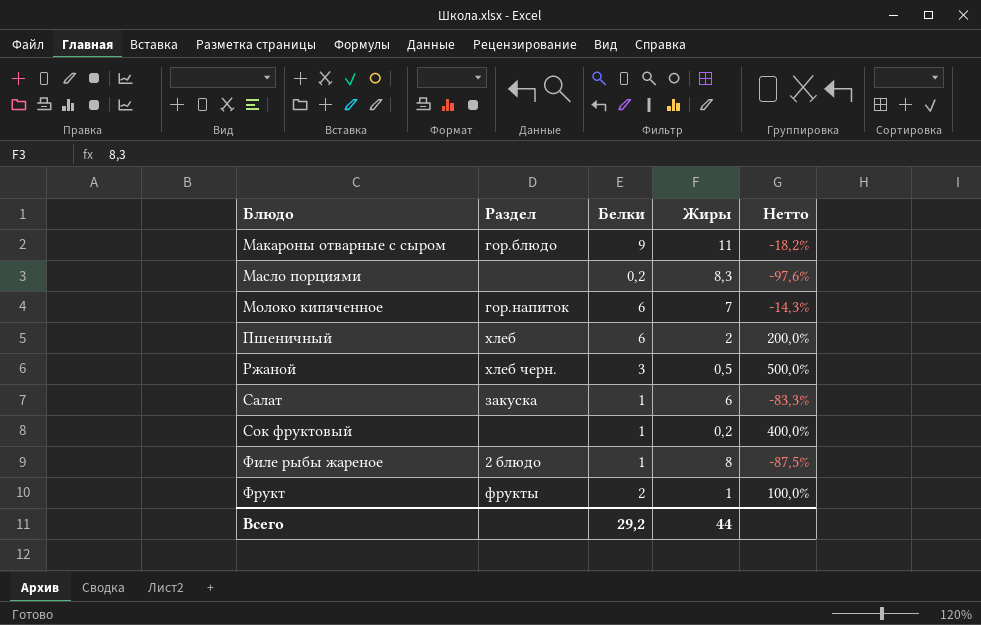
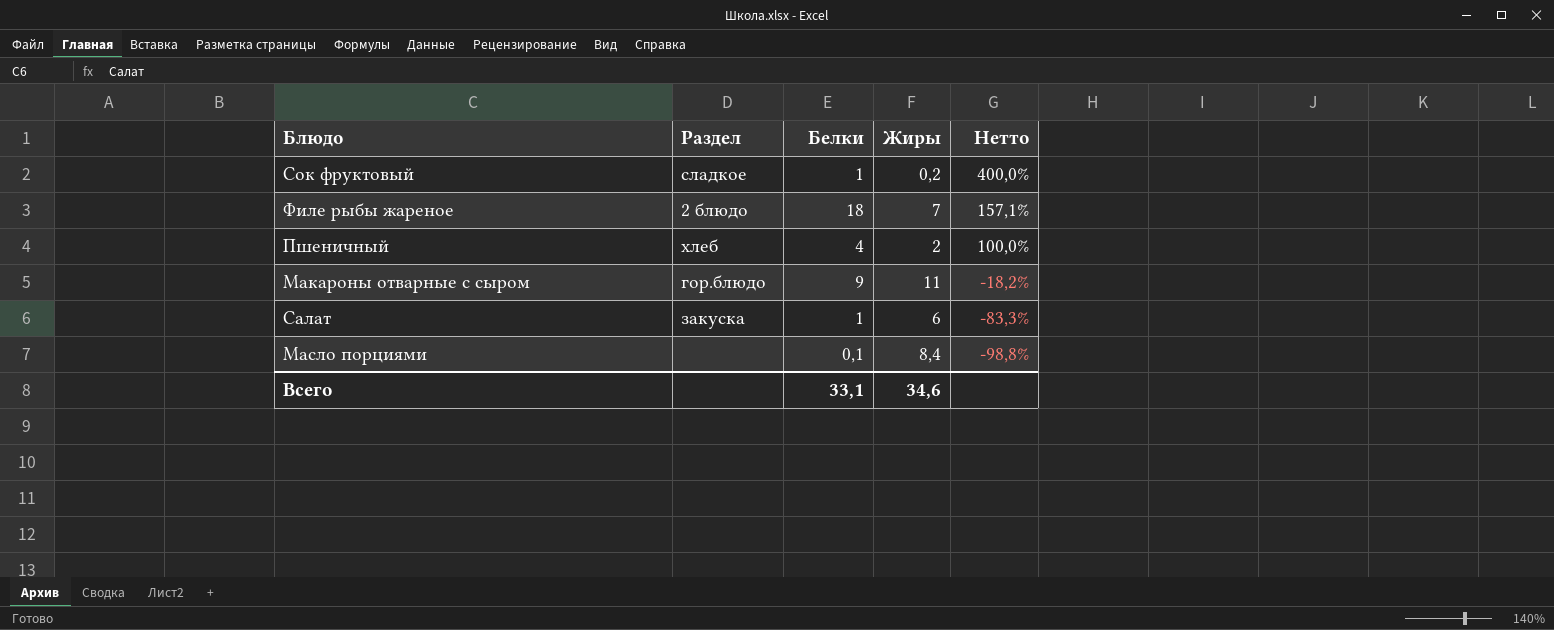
row order: Блюдо ascending -> Нетто descending
row Молоко кипяченное: гор.напиток | 6 | 7 | -14,3% -> none
row Ржаной: хлеб черн. | 3 | 0,5 | 500,0% -> none
row Фрукт: фрукты | 2 | 1 | 100,0% -> none
Сок фруктовый | Раздел: none -> сладкое
Филе рыбы жареное | Белки: 1 -> 18
Филе рыбы жареное | Жиры: 8 -> 7
Филе рыбы жареное | Нетто: -87,5% -> 157,1%
Пшеничный | Белки: 6 -> 4
Пшеничный | Нетто: 200,0% -> 100,0%
Масло порциями | Белки: 0,2 -> 0,1
Масло порциями | Жиры: 8,3 -> 8,4
Масло порциями | Нетто: -97,6% -> -98,8%
Всего | Белки: 29,2 -> 33,1
Всего | Жиры: 44 -> 34,6

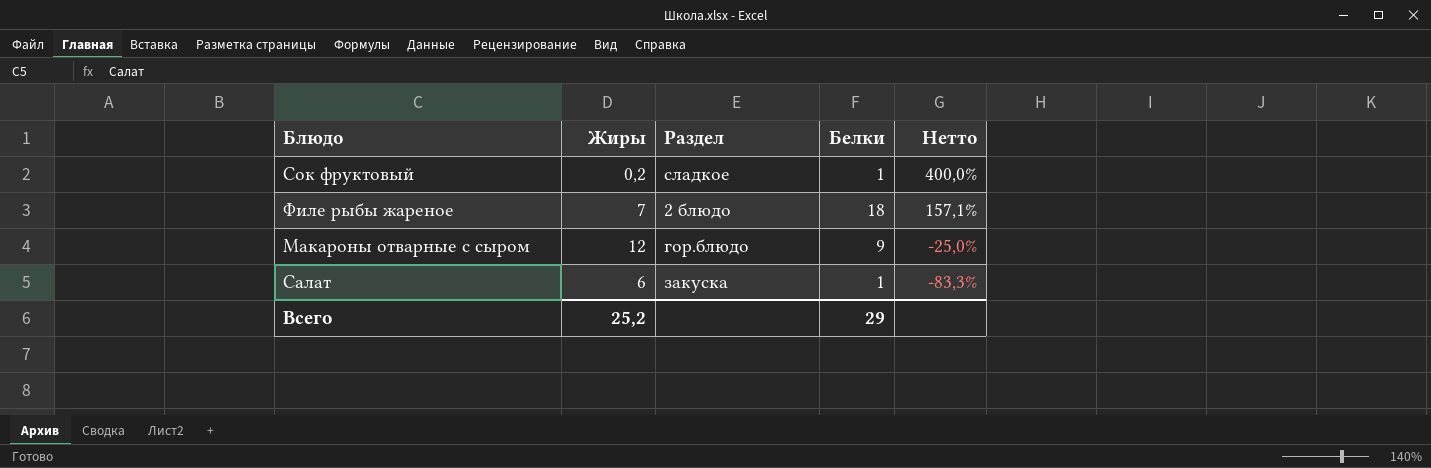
column Жиры | position: 4 -> 2
row Пшеничный: хлеб | 4 | 2 | 100,0% -> none
row Масло порциями: none | 0,1 | 8,4 | -98,8% -> none
Макароны отварные с сыром | Жиры: 11 -> 12
Макароны отварные с сыром | Нетто: -18,2% -> -25,0%
Всего | Жиры: 34,6 -> 25,2
Всего | Белки: 33,1 -> 29

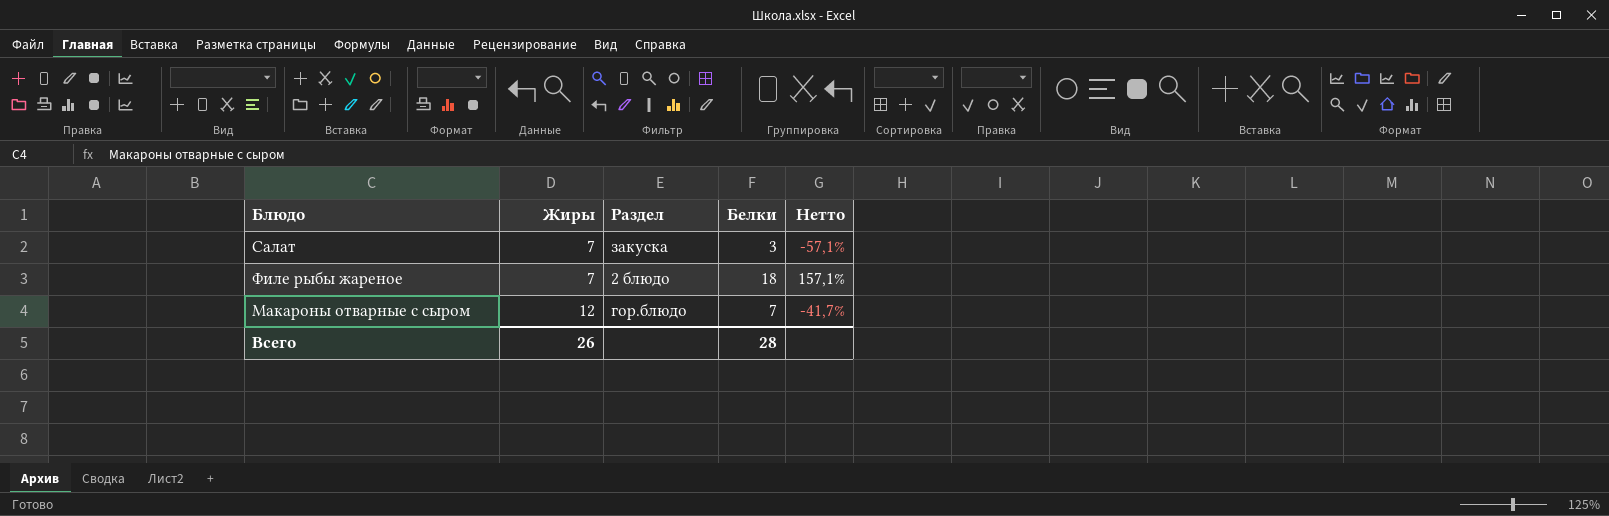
row order: Нетто descending -> Жиры ascending
row Сок фруктовый: 0,2 | сладкое | 1 | 400,0% -> none
Салат | Жиры: 6 -> 7
Салат | Белки: 1 -> 3
Салат | Нетто: -83,3% -> -57,1%
Макароны отварные с сыром | Белки: 9 -> 7
Макароны отварные с сыром | Нетто: -25,0% -> -41,7%
Всего | Жиры: 25,2 -> 26
Всего | Белки: 29 -> 28

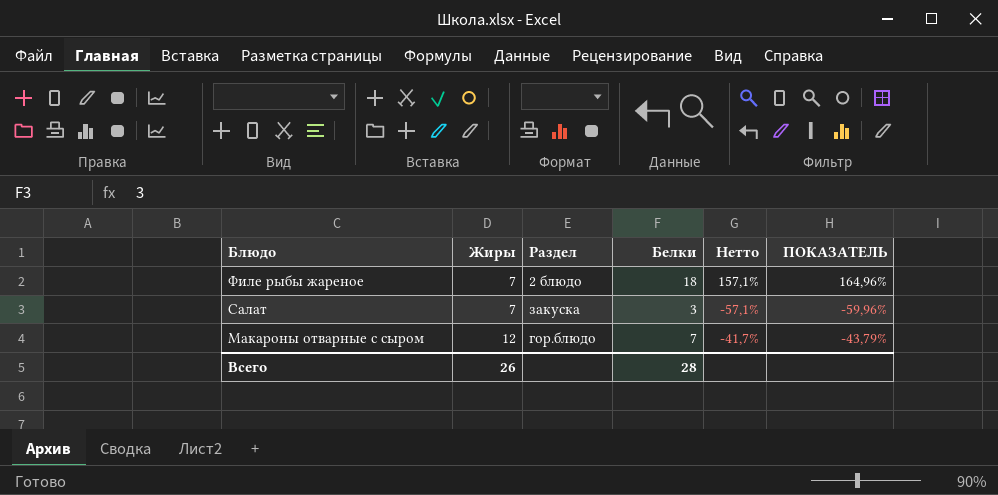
row order: Жиры ascending -> Блюдо descending
column ПОКАЗАТЕЛЬ | formula: none -> [Нетто] * 1,05

